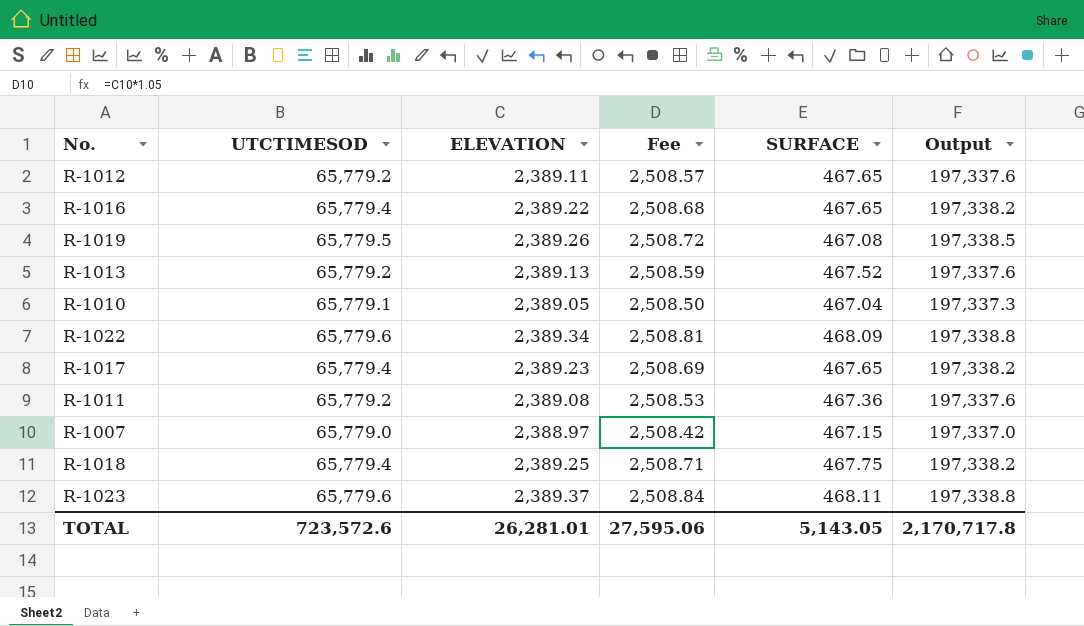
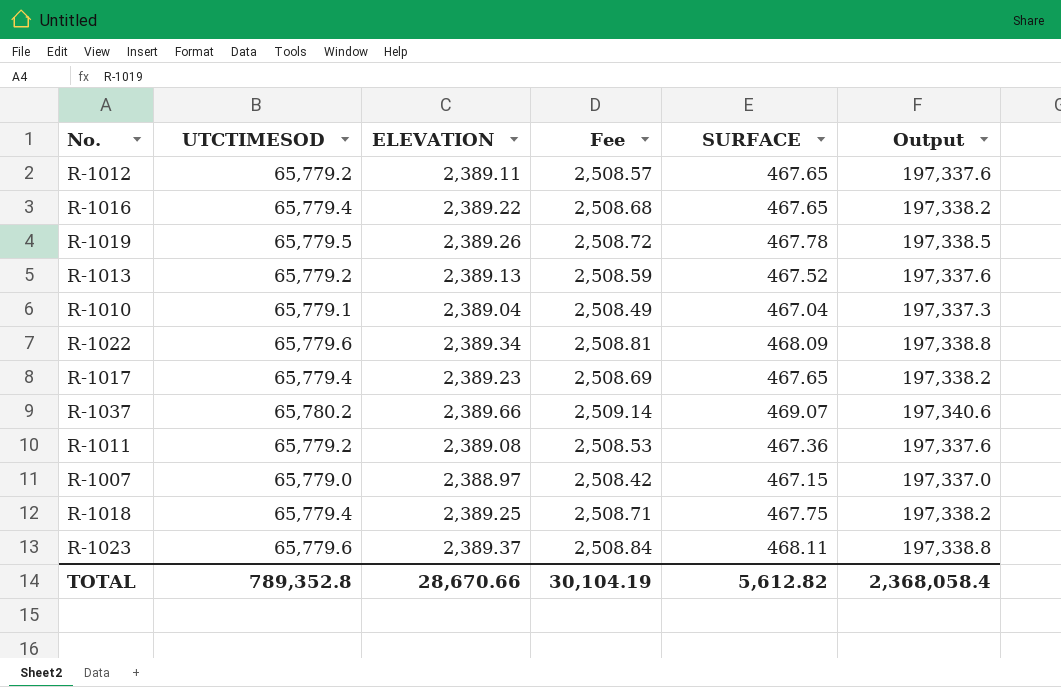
R-1019 | SURFACE: 467.08 -> 467.78
R-1010 | ELEVATION: 2,389.05 -> 2,389.04
R-1010 | Fee: 2,508.50 -> 2,508.49
row R-1037: none -> 65,780.2 | 2,389.66 | 2,509.14 | 469.07 | 197,340.6
TOTAL | UTCTIMESOD: 723,572.6 -> 789,352.8
TOTAL | ELEVATION: 26,281.01 -> 28,670.66
TOTAL | Fee: 27,595.06 -> 30,104.19
TOTAL | SURFACE: 5,143.05 -> 5,612.82
TOTAL | Output: 2,170,717.8 -> 2,368,058.4

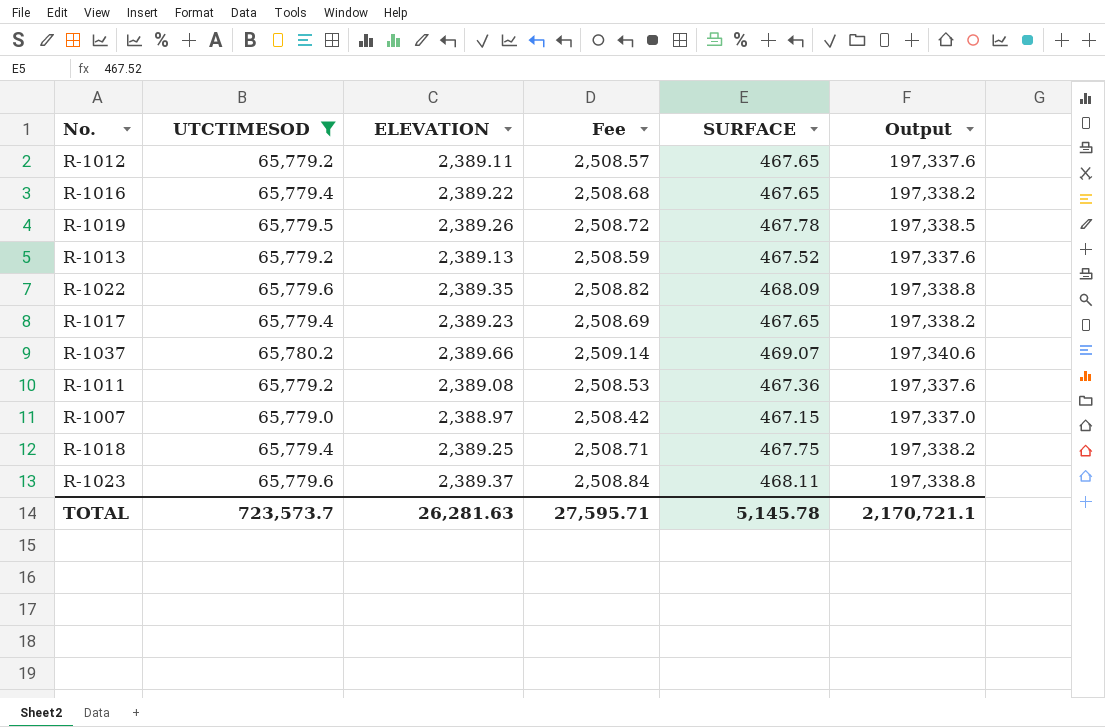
filter: none -> UTCTIMESOD != 65,779.1
R-1022 | ELEVATION: 2,389.34 -> 2,389.35
R-1022 | Fee: 2,508.81 -> 2,508.82
TOTAL | UTCTIMESOD: 789,352.8 -> 723,573.7
TOTAL | ELEVATION: 28,670.66 -> 26,281.63
TOTAL | Fee: 30,104.19 -> 27,595.71
TOTAL | SURFACE: 5,612.82 -> 5,145.78
TOTAL | Output: 2,368,058.4 -> 2,170,721.1

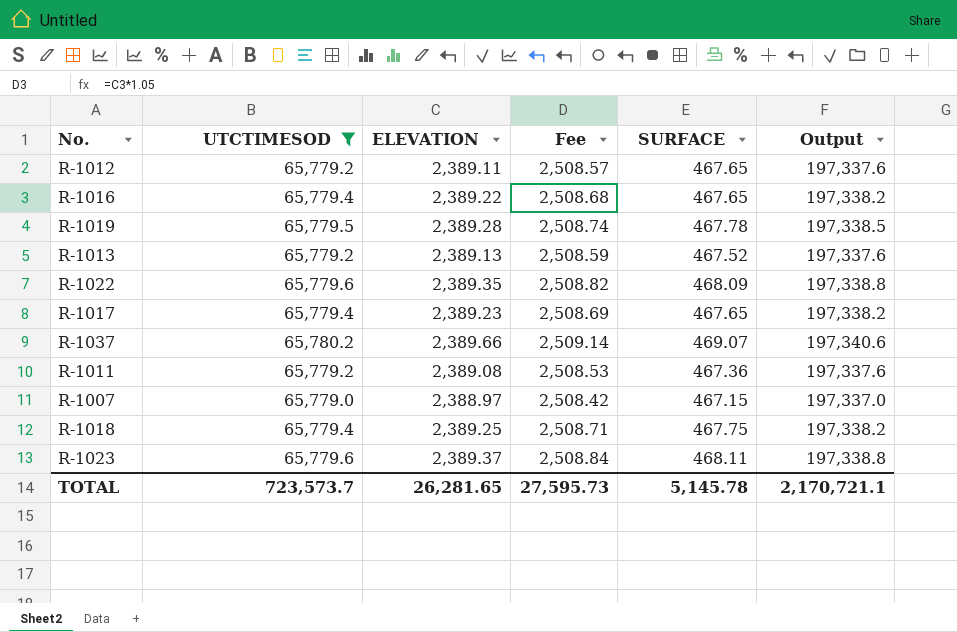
R-1019 | ELEVATION: 2,389.26 -> 2,389.28
R-1019 | Fee: 2,508.72 -> 2,508.74
TOTAL | ELEVATION: 26,281.63 -> 26,281.65
TOTAL | Fee: 27,595.71 -> 27,595.73

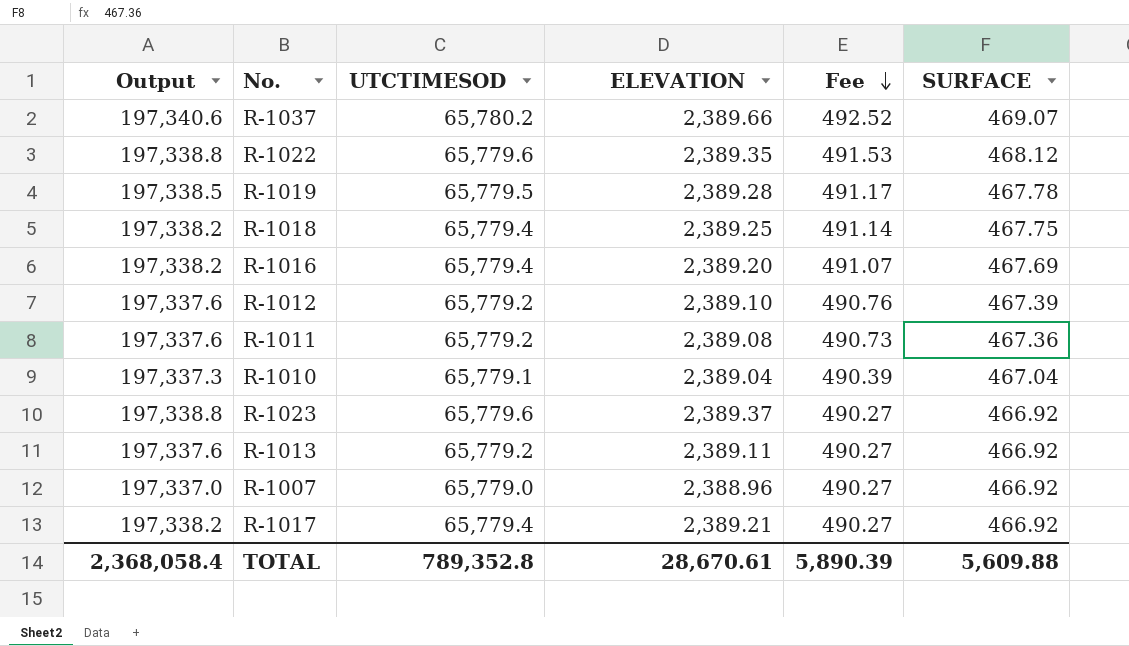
filter: UTCTIMESOD != 65,779.1 -> none
row order: none -> Fee descending
column Output | position: 6 -> 1
column Fee | formula: [ELEVATION] * 1.05 -> [SURFACE] * 1.05
R-1022 | SURFACE: 468.09 -> 468.12
R-1016 | ELEVATION: 2,389.22 -> 2,389.20
R-1016 | SURFACE: 467.65 -> 467.69
R-1012 | ELEVATION: 2,389.11 -> 2,389.10
R-1012 | SURFACE: 467.65 -> 467.39
R-1023 | SURFACE: 468.11 -> 466.92
R-1013 | ELEVATION: 2,389.13 -> 2,389.11
R-1013 | SURFACE: 467.52 -> 466.92
R-1007 | ELEVATION: 2,388.97 -> 2,388.96
R-1007 | SURFACE: 467.15 -> 466.92
R-1017 | ELEVATION: 2,389.23 -> 2,389.21
R-1017 | SURFACE: 467.65 -> 466.92
TOTAL | Output: 2,170,721.1 -> 2,368,058.4
TOTAL | UTCTIMESOD: 723,573.7 -> 789,352.8
TOTAL | ELEVATION: 26,281.65 -> 28,670.61
TOTAL | Fee: 27,595.73 -> 5,890.39
TOTAL | SURFACE: 5,145.78 -> 5,609.88

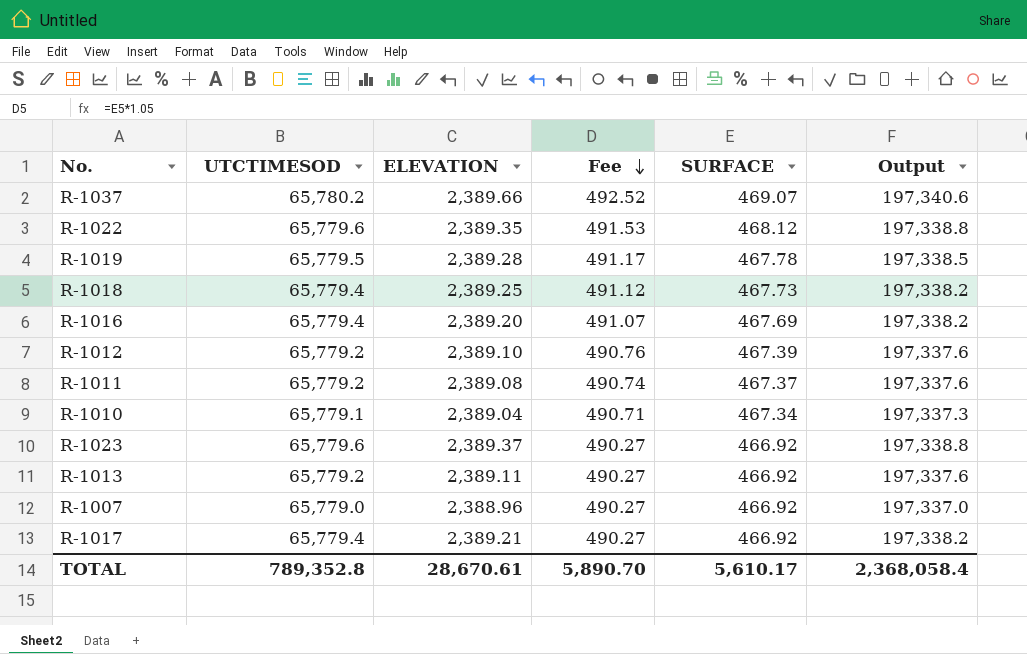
column Output | position: 1 -> 6
R-1018 | Fee: 491.14 -> 491.12
R-1018 | SURFACE: 467.75 -> 467.73
R-1011 | Fee: 490.73 -> 490.74
R-1011 | SURFACE: 467.36 -> 467.37
R-1010 | Fee: 490.39 -> 490.71
R-1010 | SURFACE: 467.04 -> 467.34
TOTAL | Fee: 5,890.39 -> 5,890.70
TOTAL | SURFACE: 5,609.88 -> 5,610.17

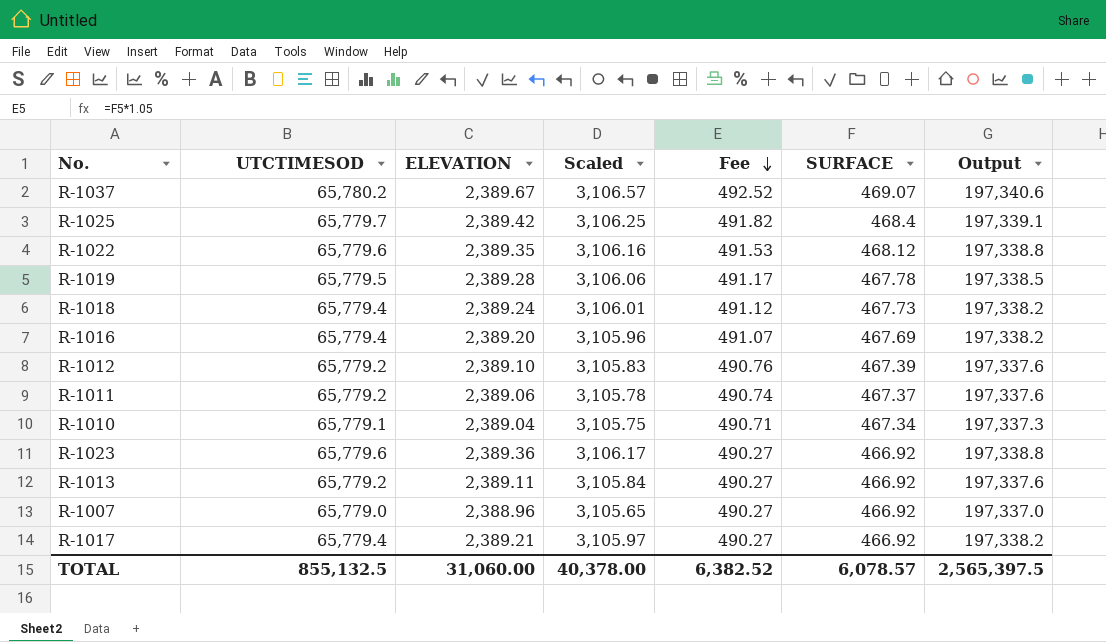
column Scaled | formula: none -> [ELEVATION] * 1.3
R-1037 | ELEVATION: 2,389.66 -> 2,389.67
row R-1025: none -> 65,779.7 | 2,389.42 | 3,106.25 | 491.82 | 468.4 | 197,339.1
R-1018 | ELEVATION: 2,389.25 -> 2,389.24
R-1011 | ELEVATION: 2,389.08 -> 2,389.06
R-1023 | ELEVATION: 2,389.37 -> 2,389.36
TOTAL | UTCTIMESOD: 789,352.8 -> 855,132.5
TOTAL | ELEVATION: 28,670.61 -> 31,060.00
TOTAL | Fee: 5,890.70 -> 6,382.52
TOTAL | SURFACE: 5,610.17 -> 6,078.57
TOTAL | Output: 2,368,058.4 -> 2,565,397.5

